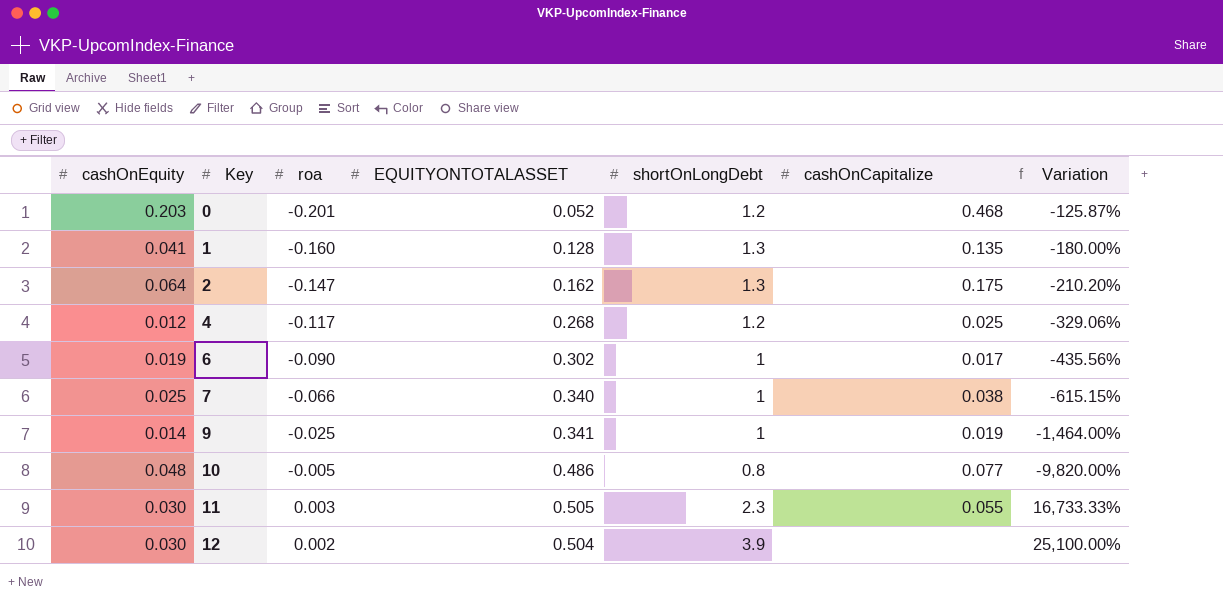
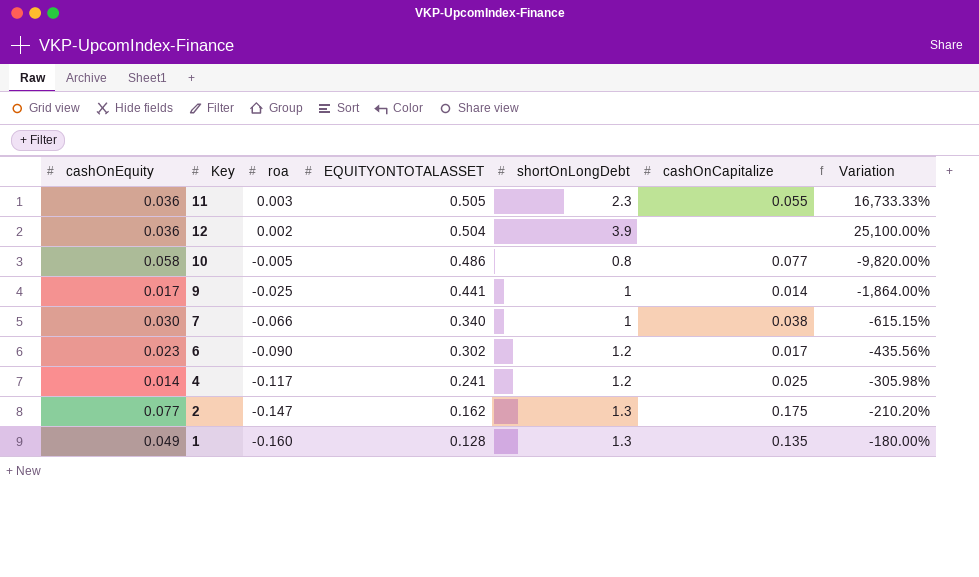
row order: Key ascending -> roa descending
row 0: 0.203 | -0.201 | 0.052 | 1.2 | 0.468 | -125.87% -> none
11 | cashOnEquity: 0.030 -> 0.036
12 | cashOnEquity: 0.030 -> 0.036
10 | cashOnEquity: 0.048 -> 0.058
9 | cashOnEquity: 0.014 -> 0.017
9 | EQUITYONTOTALASSET: 0.341 -> 0.441
9 | cashOnCapitalize: 0.019 -> 0.014
9 | Variation: -1,464.00% -> -1,864.00%
7 | cashOnEquity: 0.025 -> 0.030
6 | cashOnEquity: 0.019 -> 0.023
6 | shortOnLongDebt: 1 -> 1.2
4 | cashOnEquity: 0.012 -> 0.014
4 | EQUITYONTOTALASSET: 0.268 -> 0.241
4 | Variation: -329.06% -> -305.98%
2 | cashOnEquity: 0.064 -> 0.077
1 | cashOnEquity: 0.041 -> 0.049

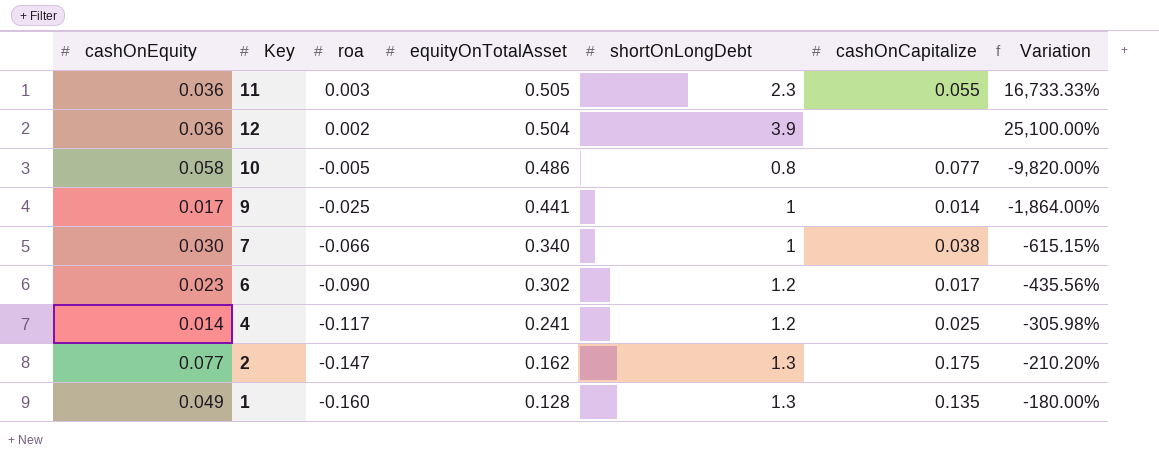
column name: EQUITYONTOTALASSET -> equityOnTotalAsset

